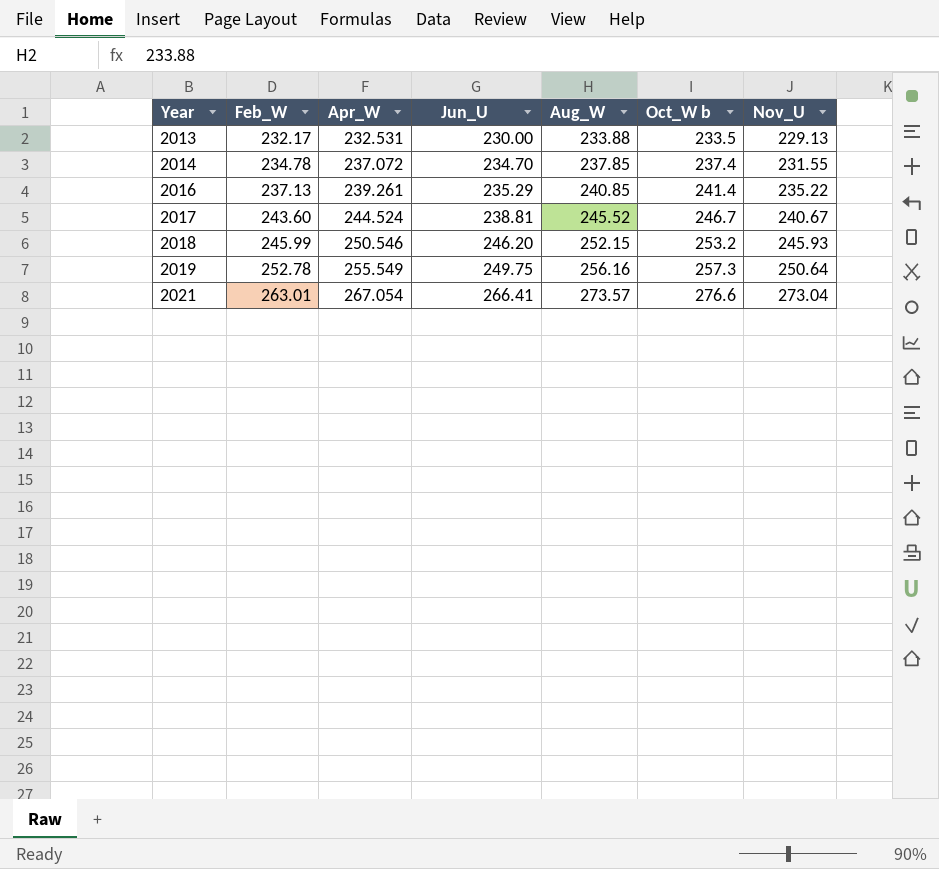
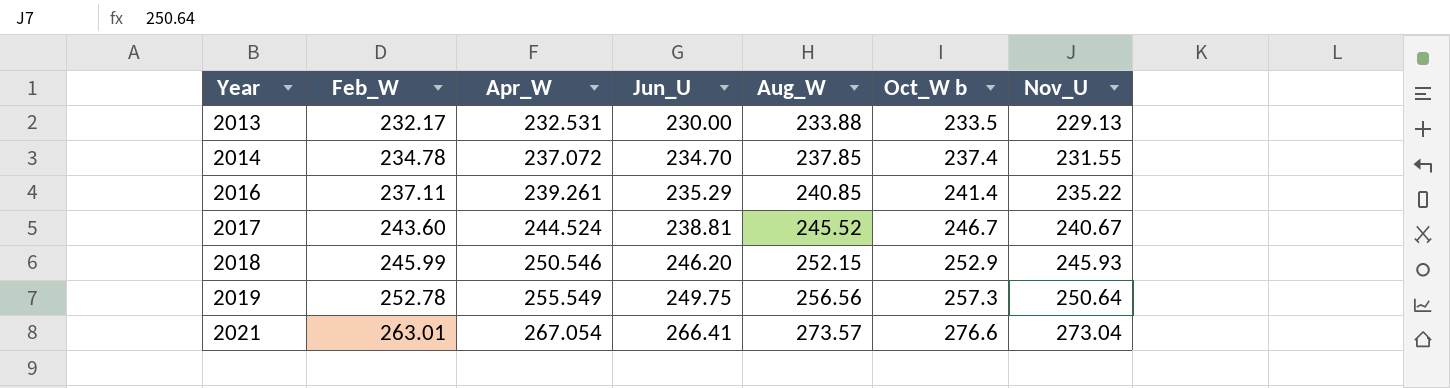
2016 | Feb_W: 237.13 -> 237.11
2018 | Oct_W b: 253.2 -> 252.9
2019 | Aug_W: 256.16 -> 256.56

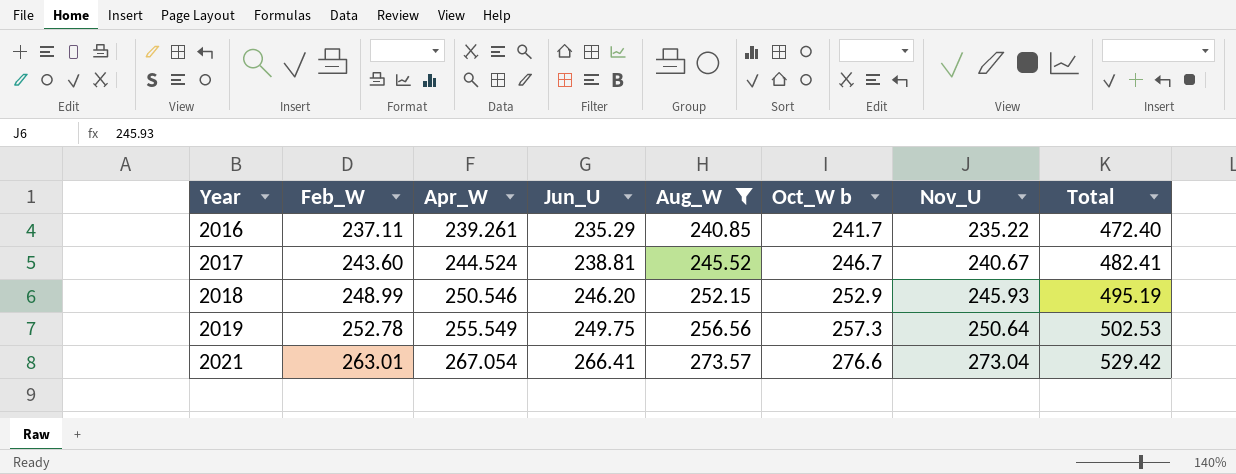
filter: none -> Aug_W >= 240.85
column Total | formula: none -> [Feb_W] + [Jun_U]
2016 | Oct_W b: 241.4 -> 241.7
2018 | Feb_W: 245.99 -> 248.99

